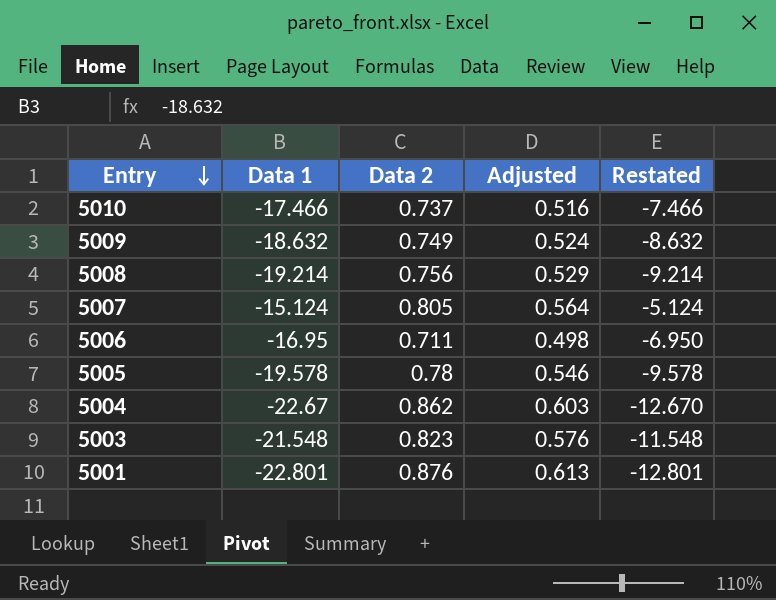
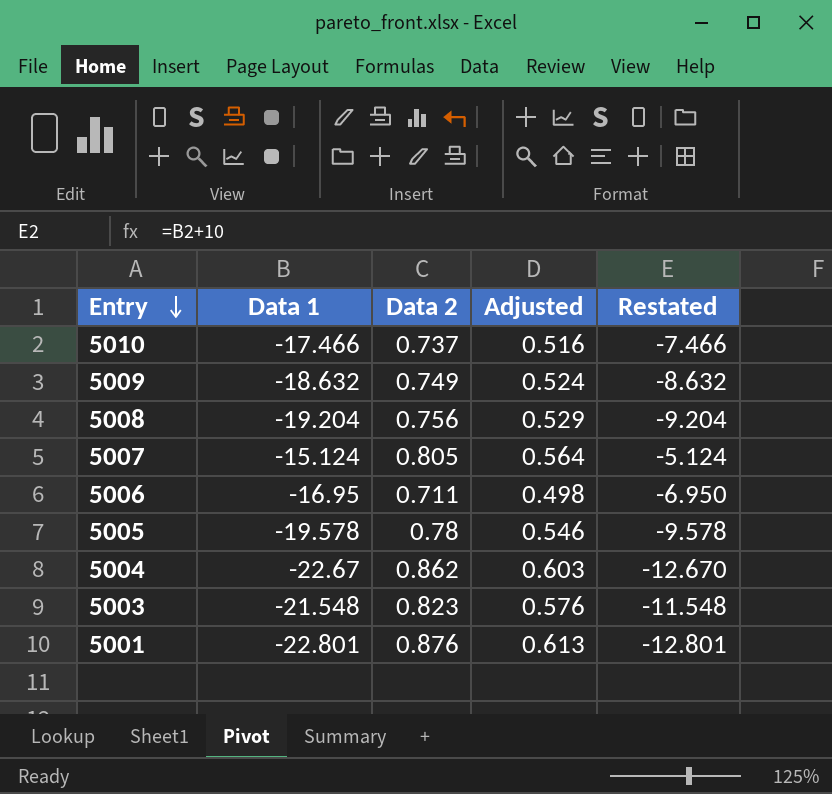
5008 | Data 1: -19.214 -> -19.204
5008 | Restated: -9.214 -> -9.204

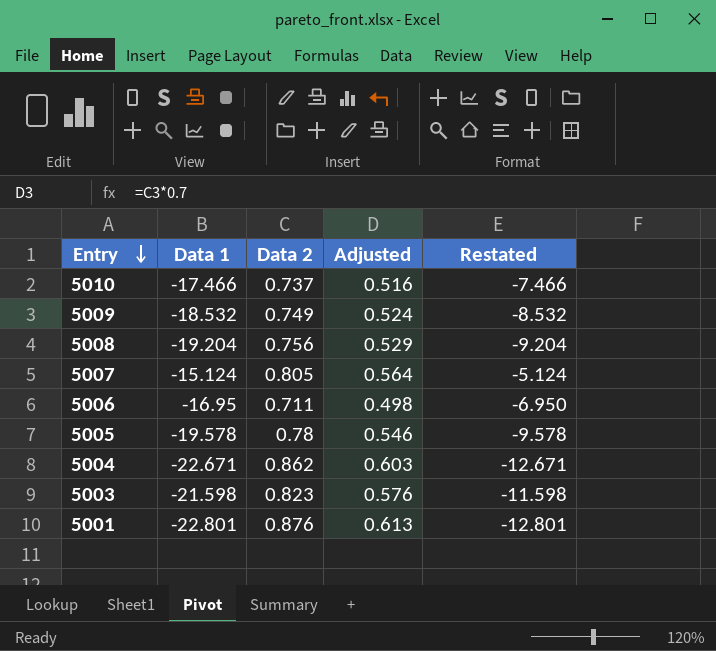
5009 | Data 1: -18.632 -> -18.532
5009 | Restated: -8.632 -> -8.532
5004 | Data 1: -22.67 -> -22.671
5004 | Restated: -12.670 -> -12.671
5003 | Data 1: -21.548 -> -21.598
5003 | Restated: -11.548 -> -11.598

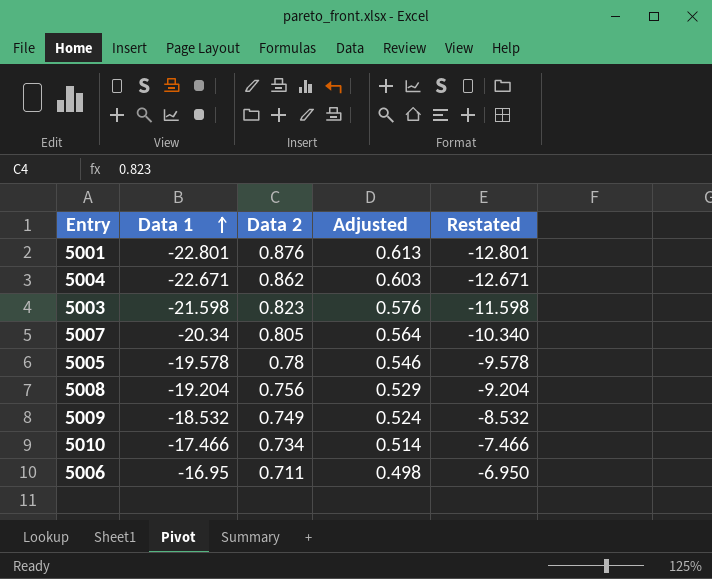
row order: Entry descending -> Data 1 ascending
5007 | Data 1: -15.124 -> -20.34
5007 | Restated: -5.124 -> -10.340
5010 | Data 2: 0.737 -> 0.734
5010 | Adjusted: 0.516 -> 0.514

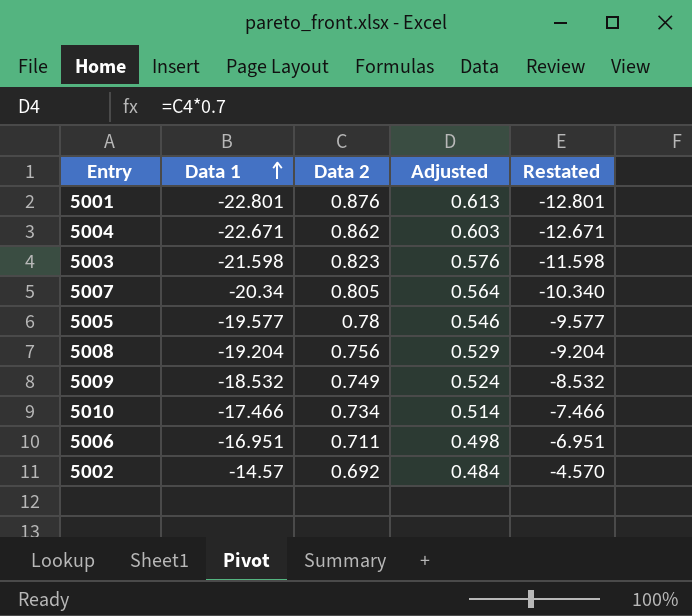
5005 | Data 1: -19.578 -> -19.577
5005 | Restated: -9.578 -> -9.577
5006 | Data 1: -16.95 -> -16.951
5006 | Restated: -6.950 -> -6.951
row 5002: none -> -14.57 | 0.692 | 0.484 | -4.570

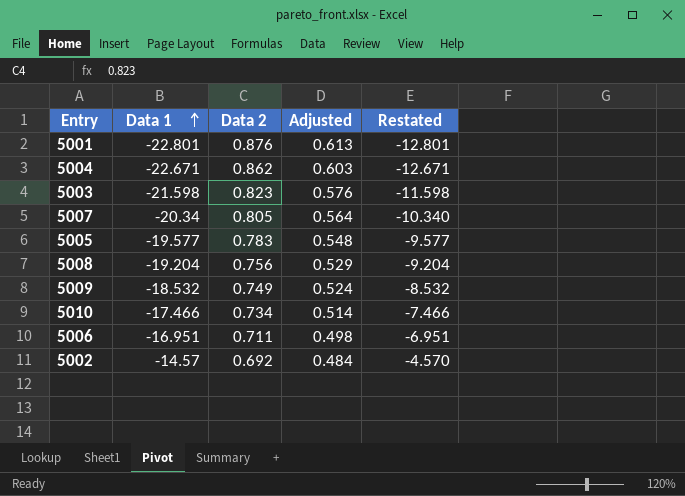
5005 | Data 2: 0.78 -> 0.783
5005 | Adjusted: 0.546 -> 0.548

